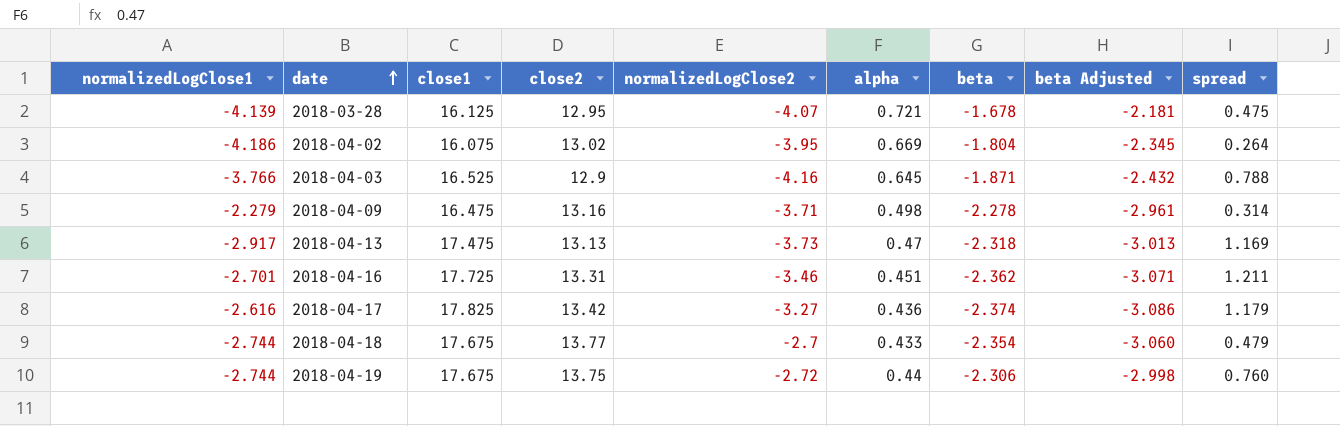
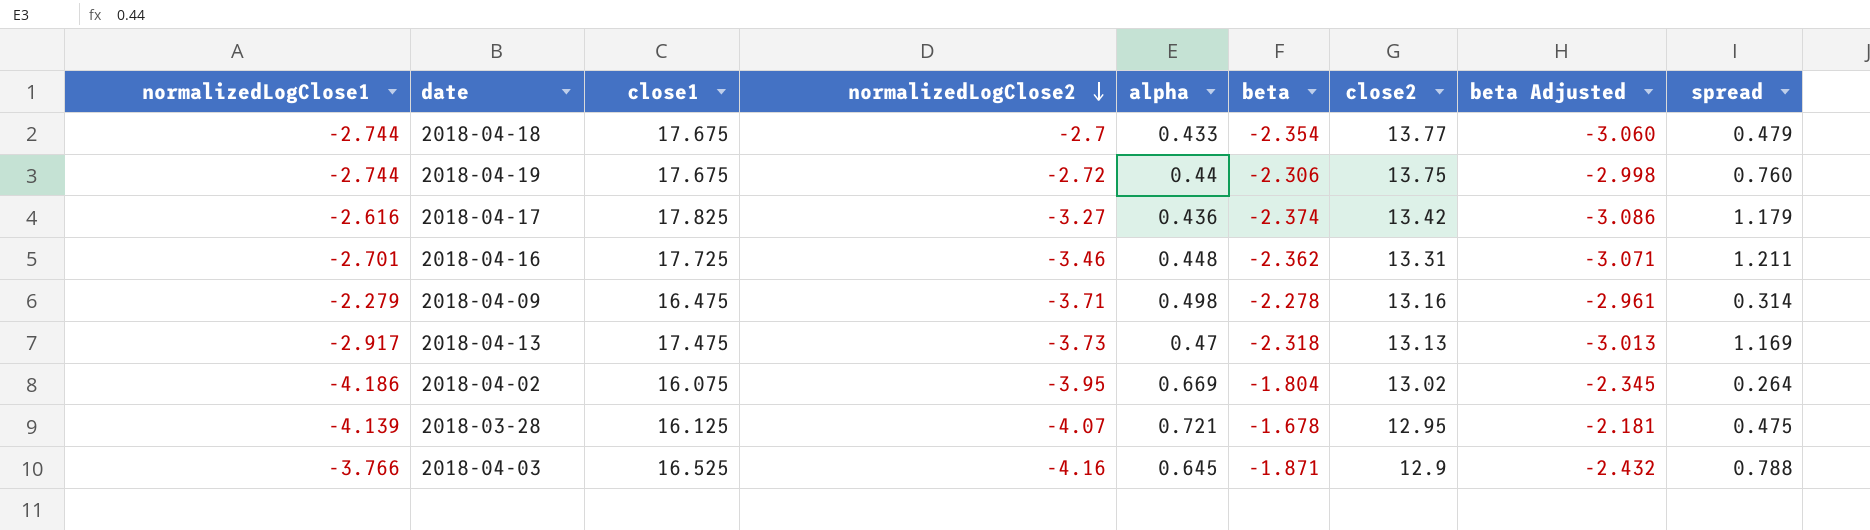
row order: date ascending -> normalizedLogClose2 descending
column close2 | position: 4 -> 7
2018-04-16 | alpha: 0.451 -> 0.448

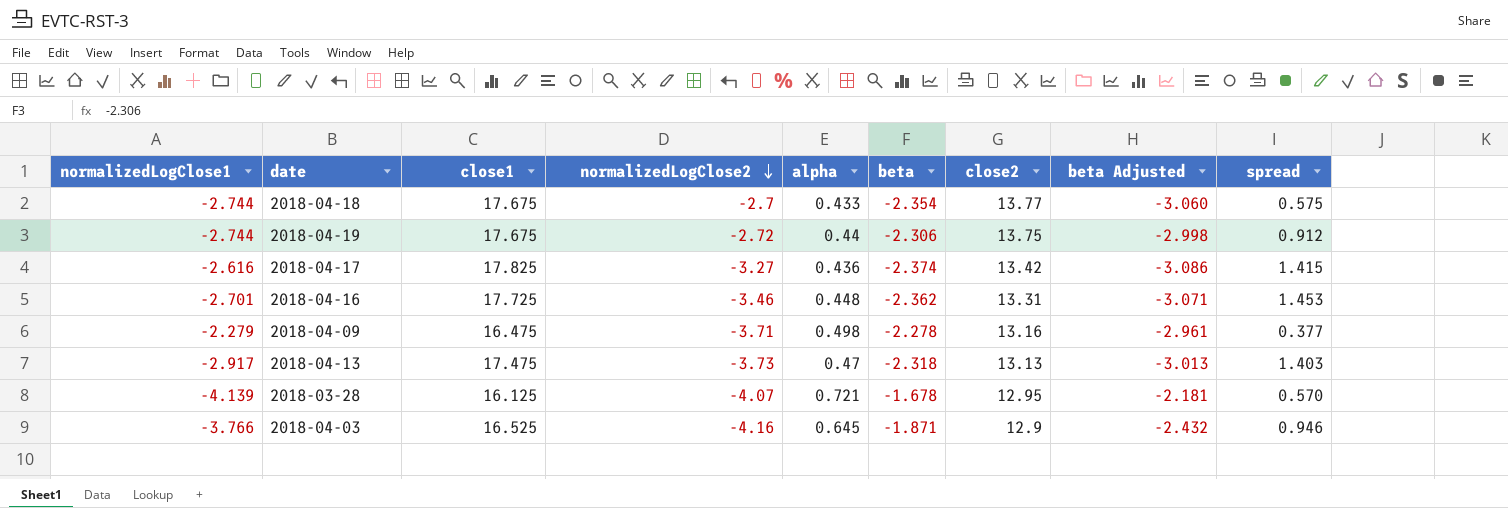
row 2018-04-02: -4.186 | 16.075 | -3.95 | 0.669 | -1.804 | 13.02 | -2.345 | 0.264 -> none
2018-04-18 | spread: 0.479 -> 0.575
2018-04-19 | spread: 0.760 -> 0.912
2018-04-17 | spread: 1.179 -> 1.415
2018-04-16 | spread: 1.211 -> 1.453
2018-04-09 | spread: 0.314 -> 0.377
2018-04-13 | spread: 1.169 -> 1.403
2018-03-28 | spread: 0.475 -> 0.570
2018-04-03 | spread: 0.788 -> 0.946

